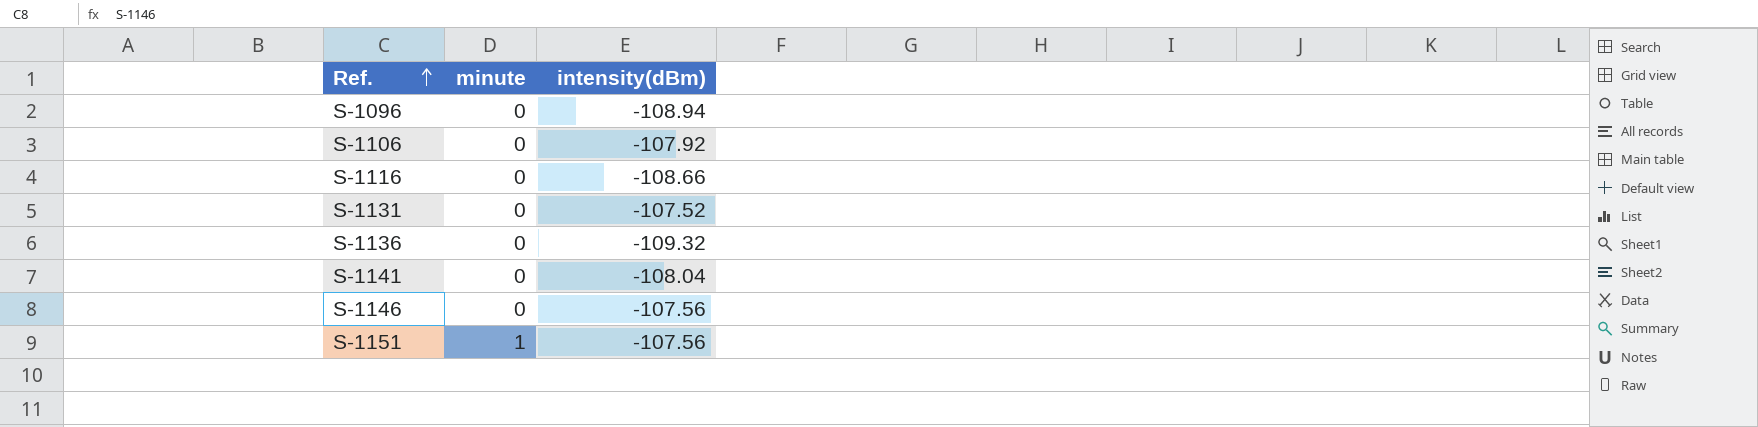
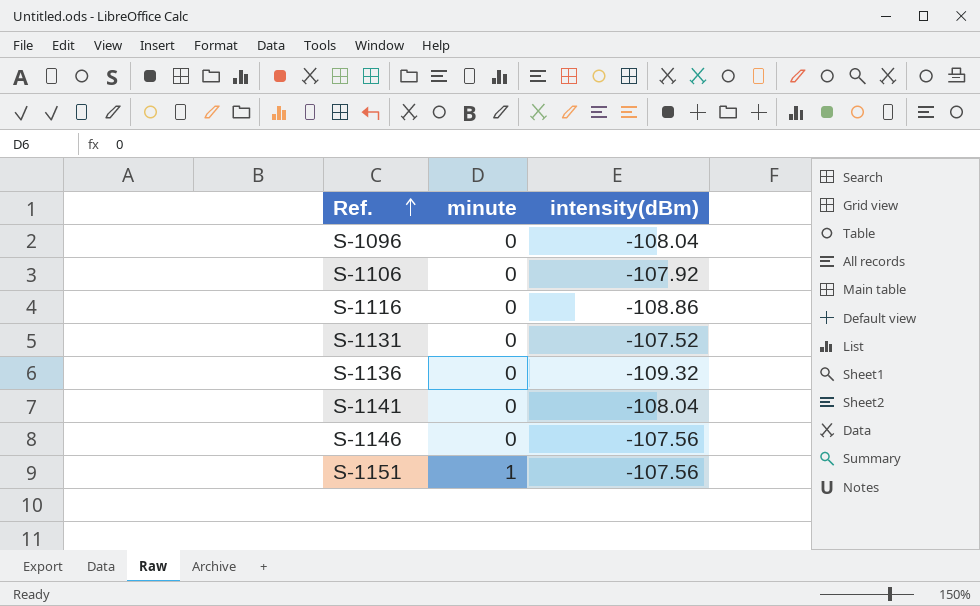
S-1096 | intensity(dBm): -108.94 -> -108.04
S-1116 | intensity(dBm): -108.66 -> -108.86

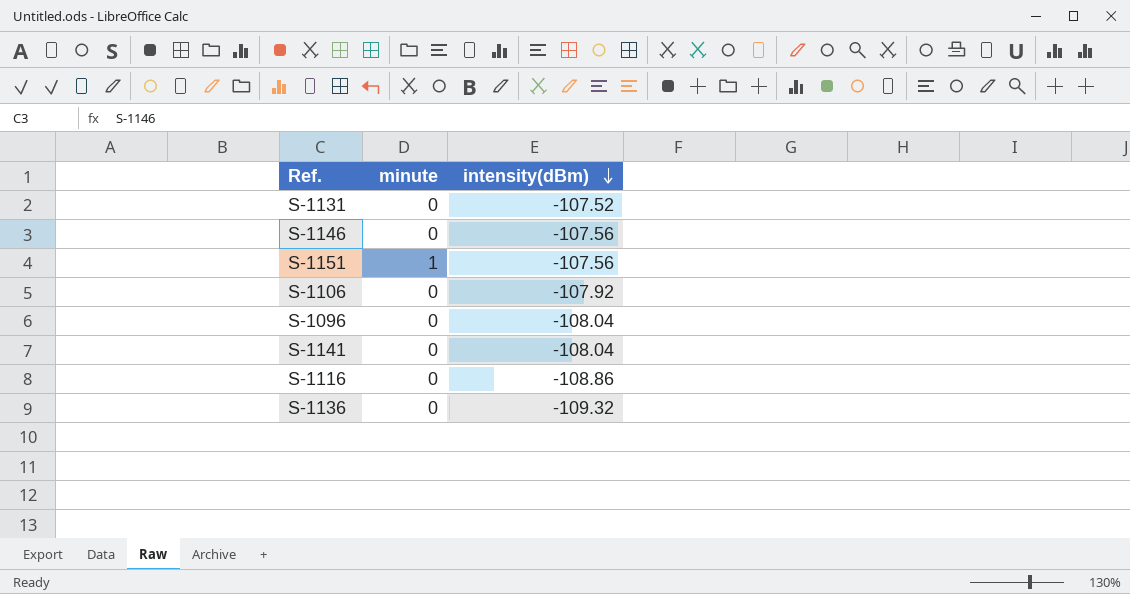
row order: Ref. ascending -> intensity(dBm) descending

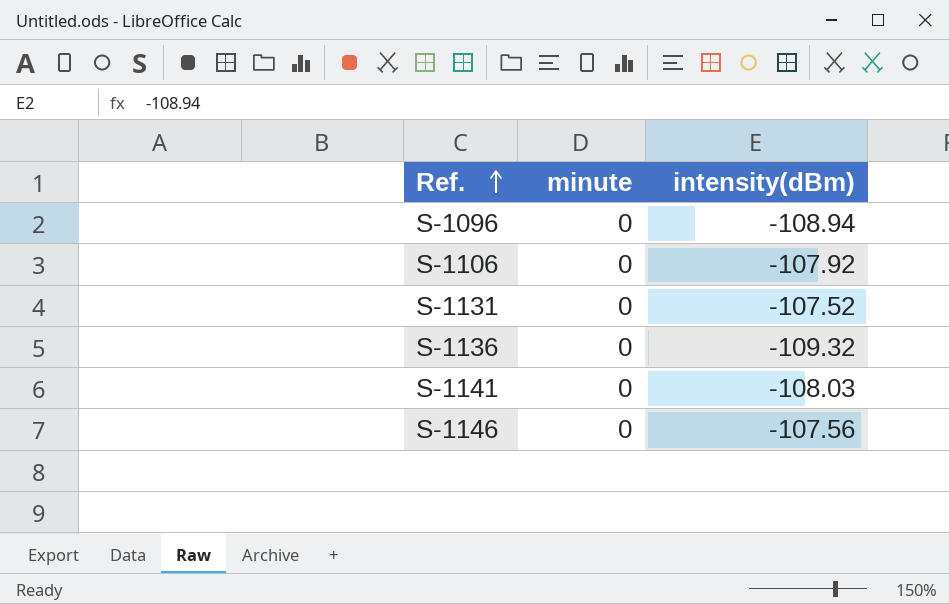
row order: intensity(dBm) descending -> Ref. ascending
row S-1151: 1 | -107.56 -> none
row S-1116: 0 | -108.86 -> none
S-1096 | intensity(dBm): -108.04 -> -108.94
S-1141 | intensity(dBm): -108.04 -> -108.03

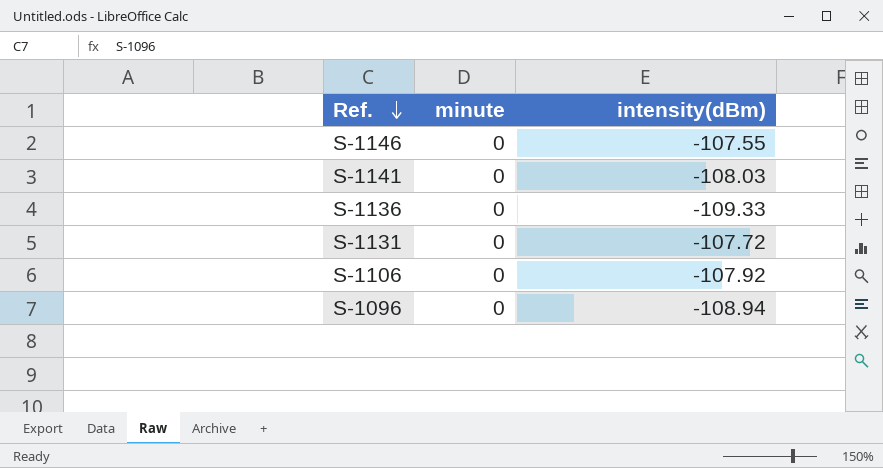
row order: Ref. ascending -> Ref. descending
S-1146 | intensity(dBm): -107.56 -> -107.55
S-1136 | intensity(dBm): -109.32 -> -109.33
S-1131 | intensity(dBm): -107.52 -> -107.72

